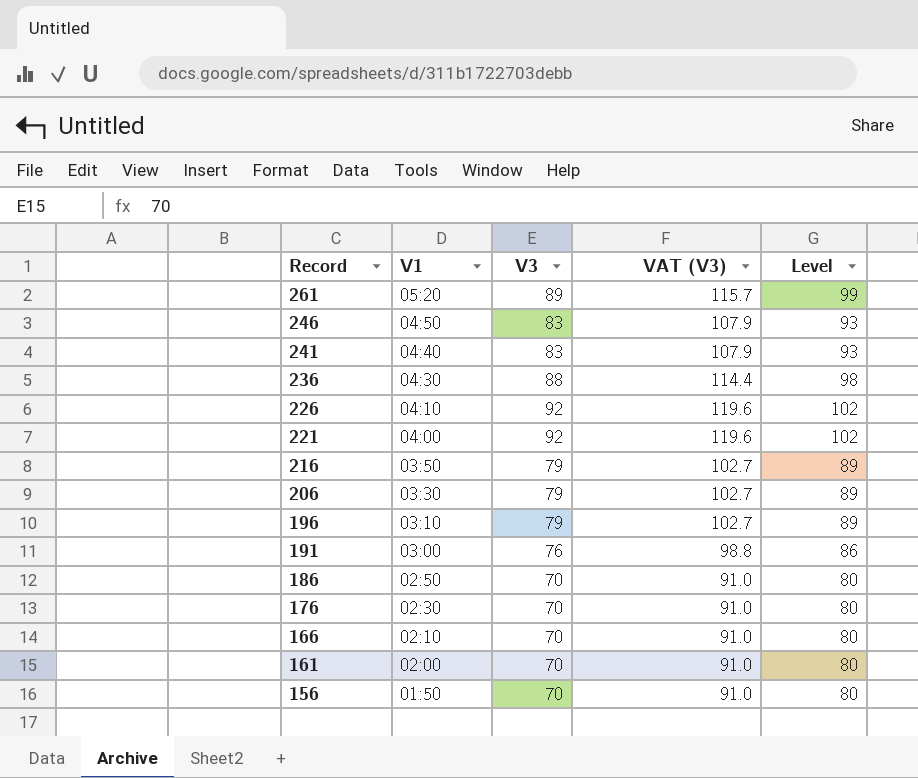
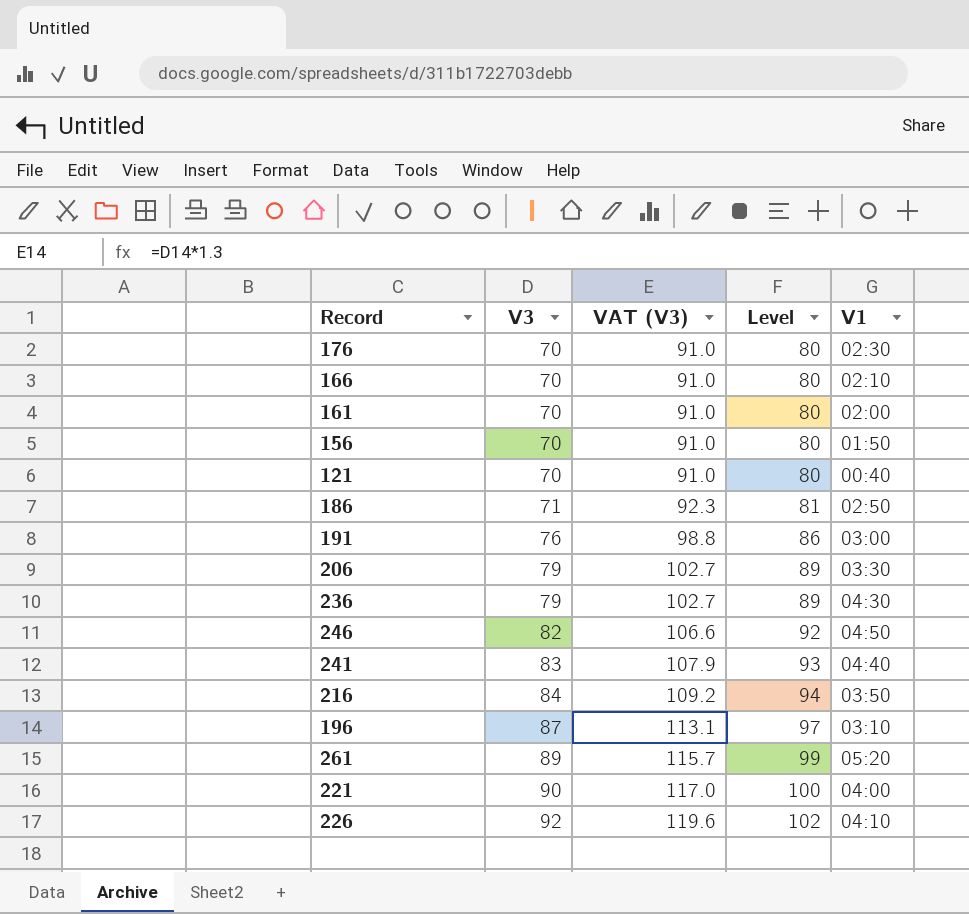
row order: Record descending -> V3 ascending
column V1 | position: 2 -> 5
row 121: none -> 70 | 91.0 | 80 | 00:40
186 | V3: 70 -> 71
186 | VAT (V3): 91.0 -> 92.3
186 | Level: 80 -> 81
236 | V3: 88 -> 79
236 | VAT (V3): 114.4 -> 102.7
236 | Level: 98 -> 89
246 | V3: 83 -> 82
246 | VAT (V3): 107.9 -> 106.6
246 | Level: 93 -> 92
216 | V3: 79 -> 84
216 | VAT (V3): 102.7 -> 109.2
216 | Level: 89 -> 94
196 | V3: 79 -> 87
196 | VAT (V3): 102.7 -> 113.1
196 | Level: 89 -> 97
221 | V3: 92 -> 90
221 | VAT (V3): 119.6 -> 117.0
221 | Level: 102 -> 100

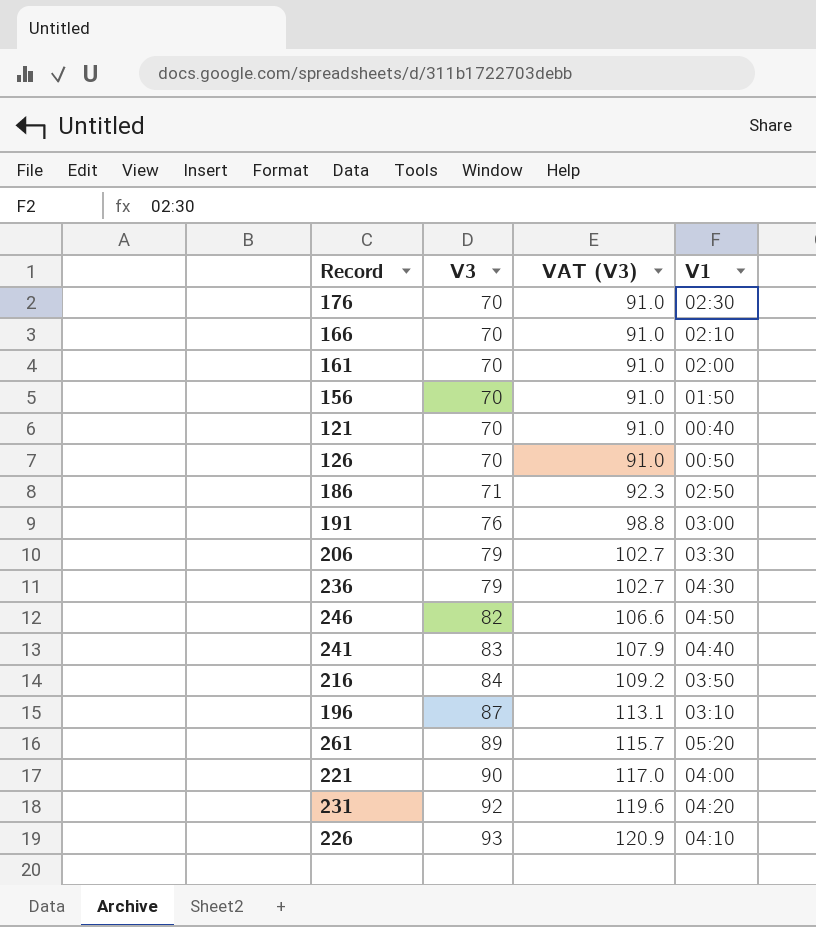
column Level | formula: [V3] + 10 -> none
row 126: none -> 70 | 91.0 | 00:50
row 231: none -> 92 | 119.6 | 04:20
226 | V3: 92 -> 93
226 | VAT (V3): 119.6 -> 120.9

